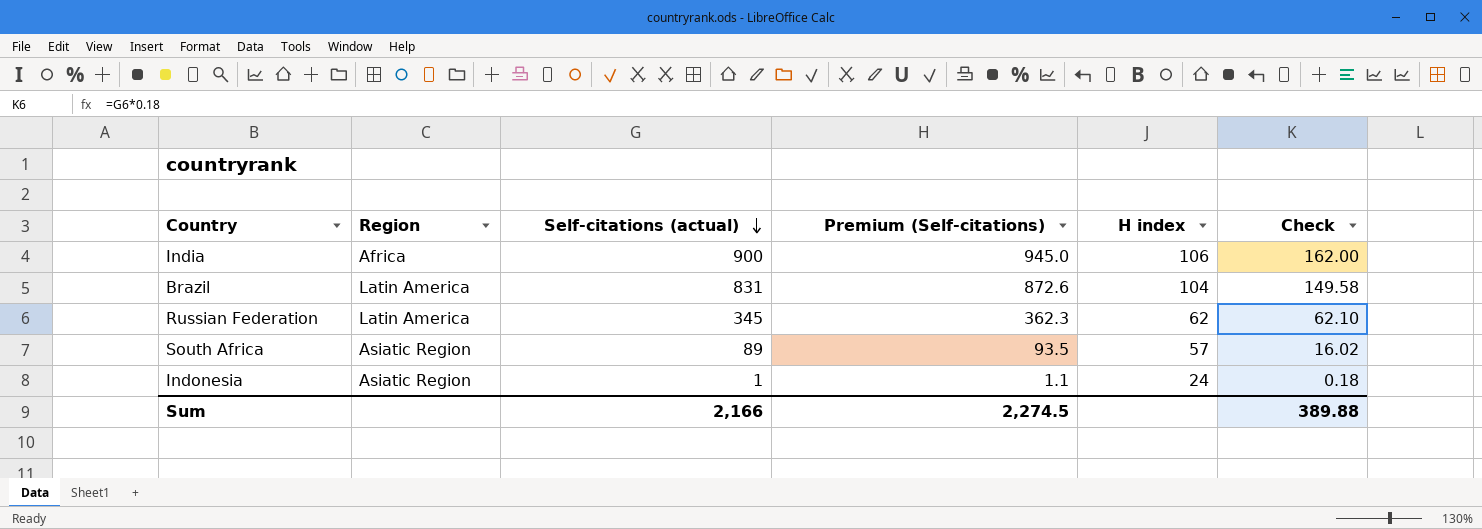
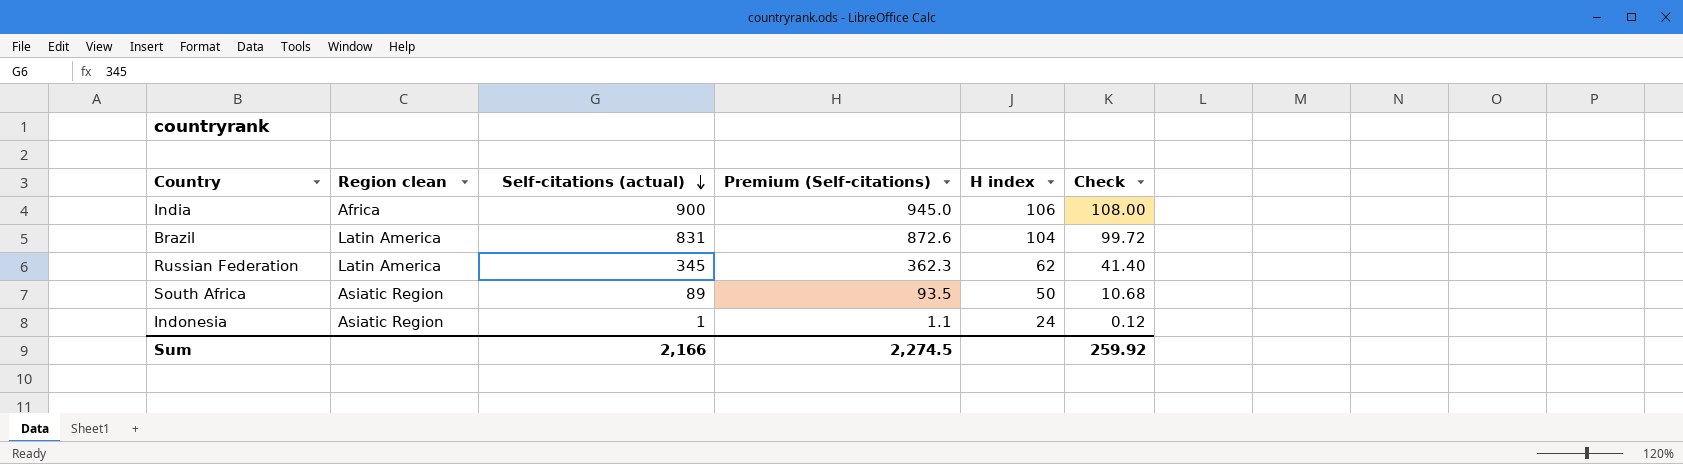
column name: Region -> Region clean
column Check | formula: [Self-citations (actual)] * 0.18 -> [Self-citations (actual)] * 0.12
South Africa | H index: 57 -> 50
Sum | Check: 389.88 -> 259.92

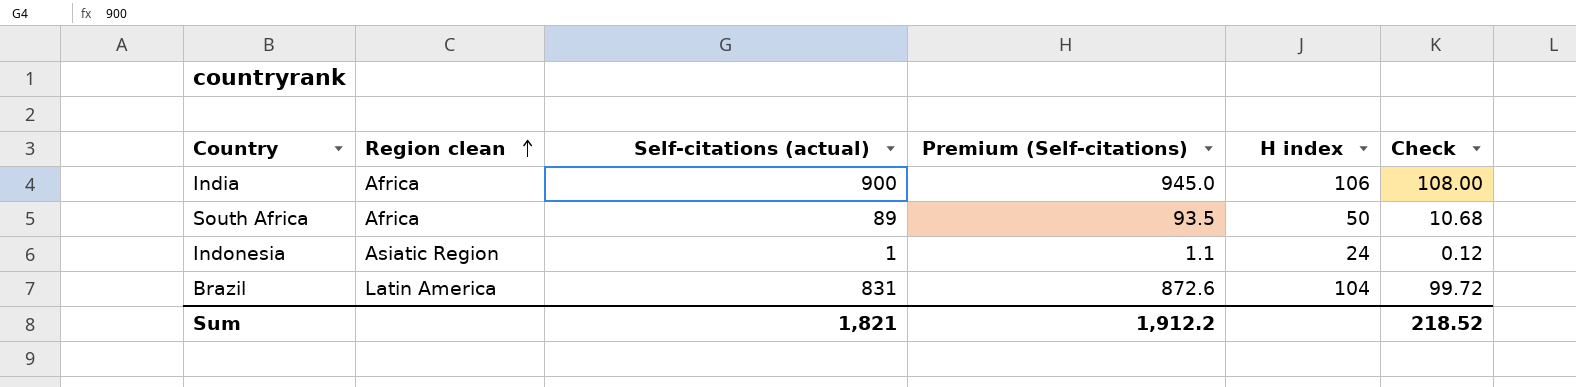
row order: Self-citations (actual) descending -> Region clean ascending
row Russian Federation: Latin America | 345 | 362.3 | 62 | 41.40 -> none
South Africa | Region clean: Asiatic Region -> Africa
Sum | Self-citations (actual): 2,166 -> 1,821
Sum | Premium (Self-citations): 2,274.5 -> 1,912.2
Sum | Check: 259.92 -> 218.52

